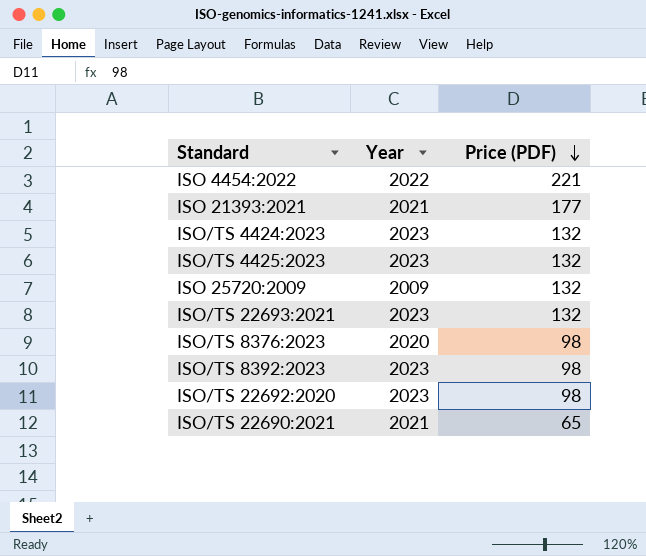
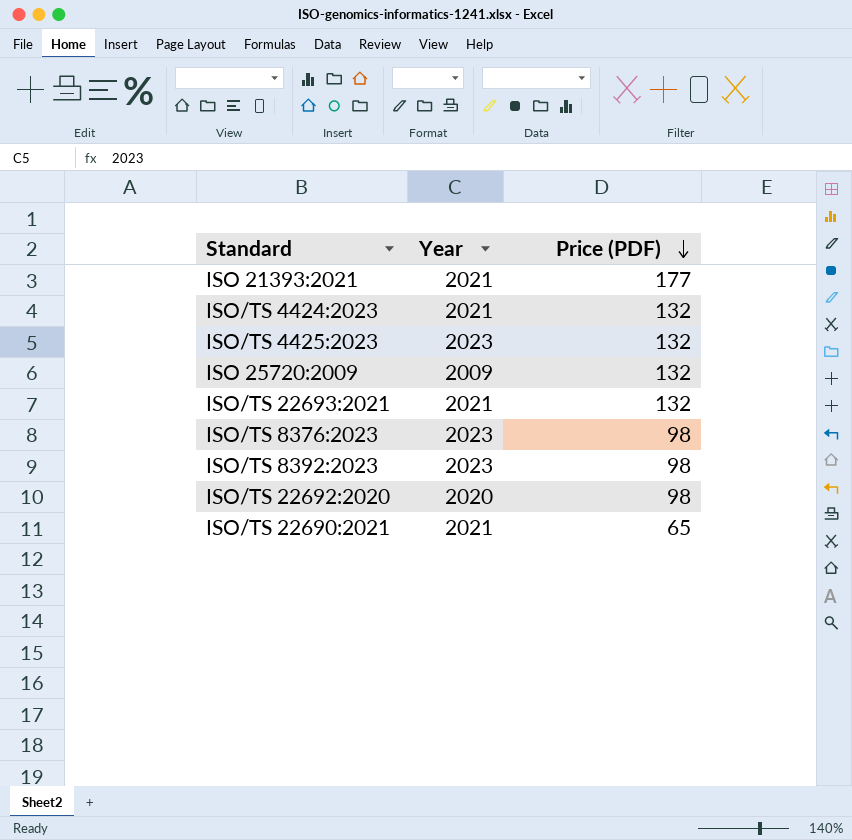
row ISO 4454:2022: 2022 | 221 -> none
ISO/TS 4424:2023 | Year: 2023 -> 2021
ISO/TS 22693:2021 | Year: 2023 -> 2021
ISO/TS 8376:2023 | Year: 2020 -> 2023
ISO/TS 22692:2020 | Year: 2023 -> 2020

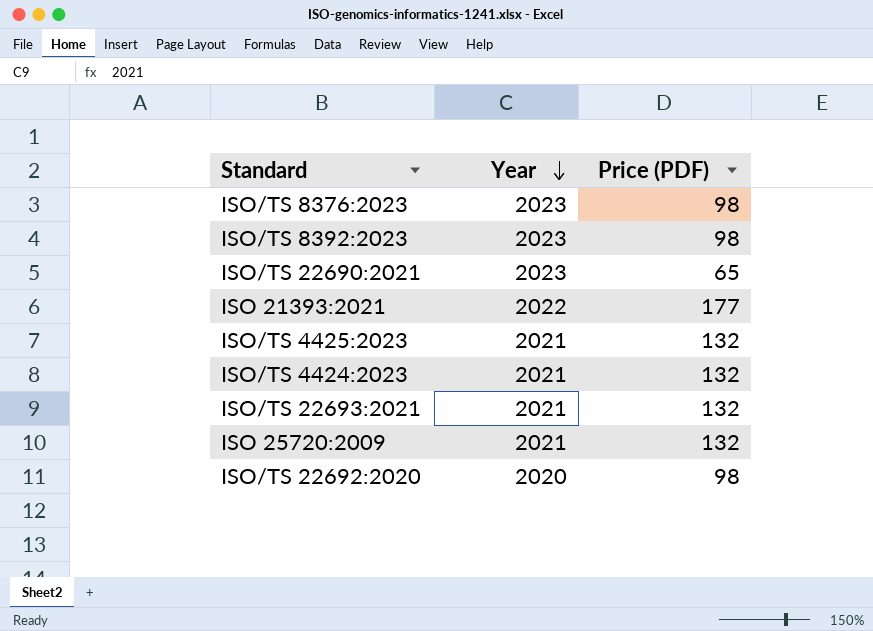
row order: Price (PDF) descending -> Year descending
ISO/TS 22690:2021 | Year: 2021 -> 2023
ISO 21393:2021 | Year: 2021 -> 2022
ISO/TS 4425:2023 | Year: 2023 -> 2021
ISO 25720:2009 | Year: 2009 -> 2021

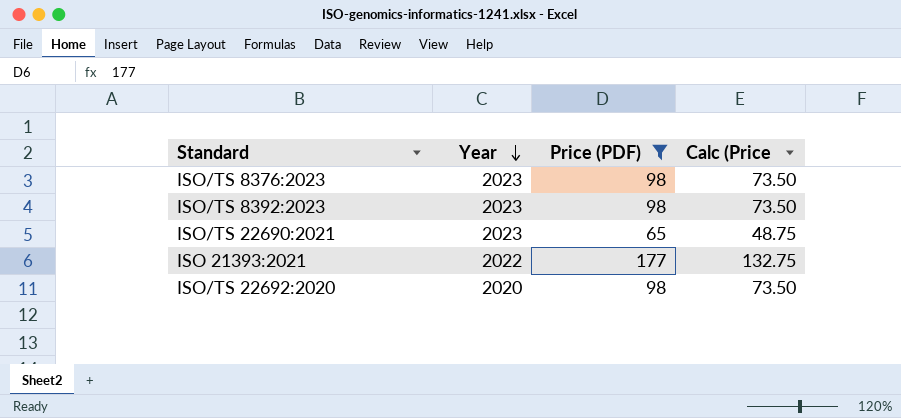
filter: none -> Price (PDF) != 132
column Calc (Price | formula: none -> [Price (PDF)] * 0.75

